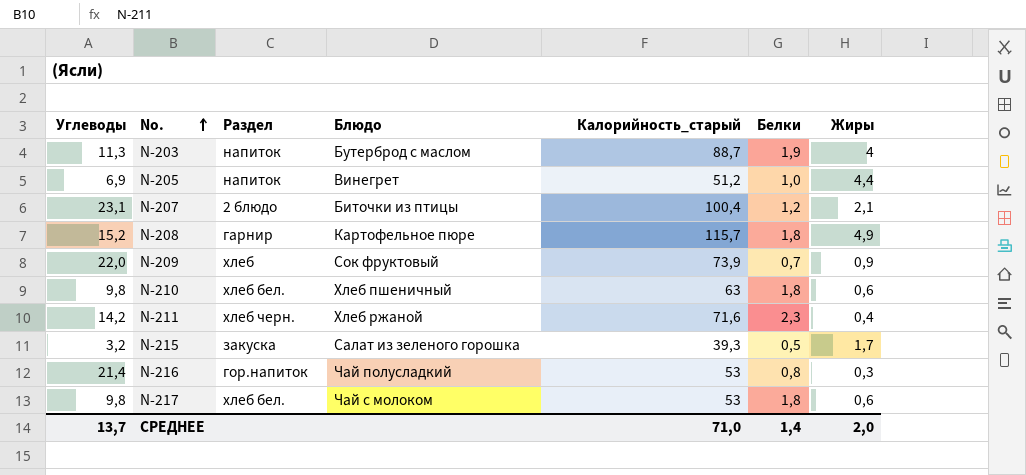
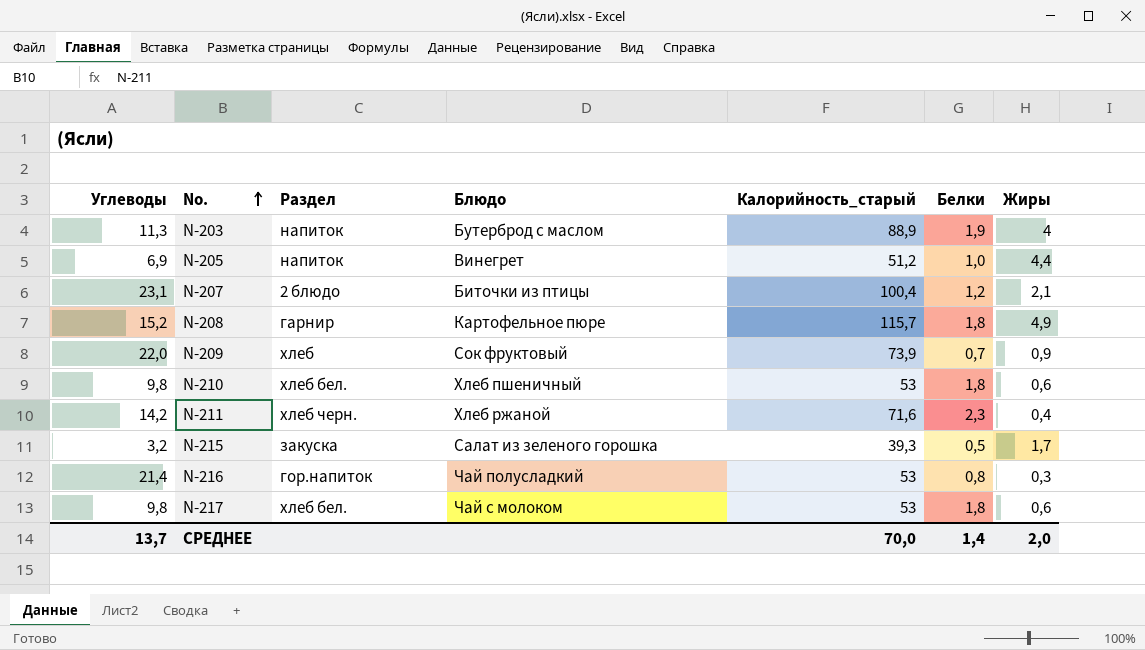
N-203 | Калорийность_старый: 88,7 -> 88,9
N-210 | Калорийность_старый: 63 -> 53
СРЕДНЕЕ | Калорийность_старый: 71,0 -> 70,0

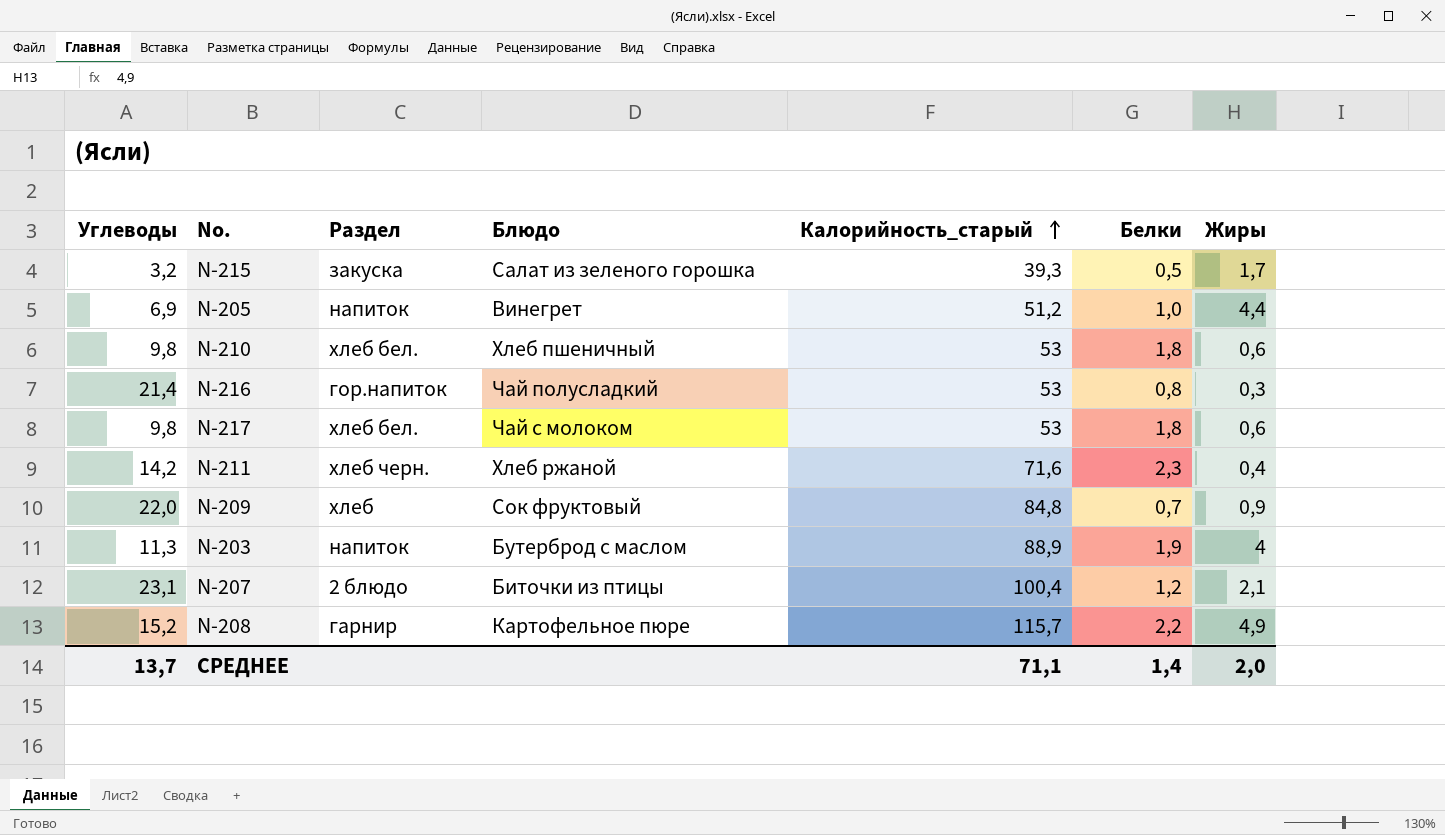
row order: No. ascending -> Калорийность_старый ascending
N-209 | Калорийность_старый: 73,9 -> 84,8
N-208 | Белки: 1,8 -> 2,2
СРЕДНЕЕ | Калорийность_старый: 70,0 -> 71,1

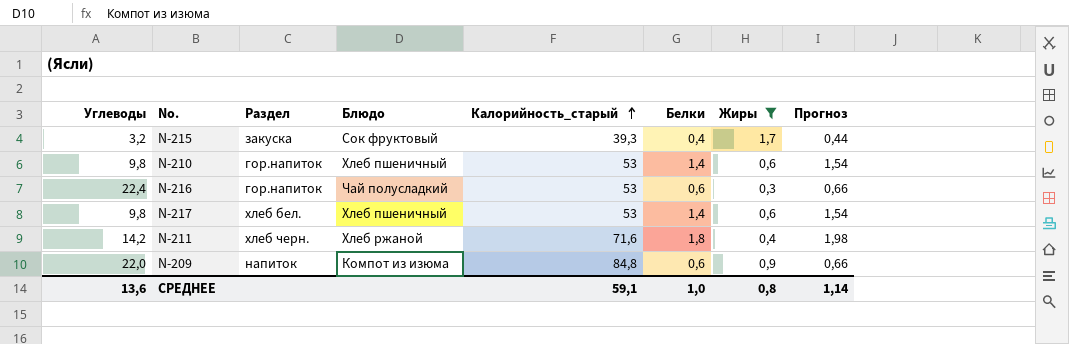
filter: none -> Жиры <= 1,7
column Прогноз | formula: none -> [Белки] * 1,1
N-215 | Блюдо: Салат из зеленого горошка -> Сок фруктовый
N-215 | Белки: 0,5 -> 0,4
N-210 | Раздел: хлеб бел. -> гор.напиток
N-210 | Белки: 1,8 -> 1,4
N-216 | Углеводы: 21,4 -> 22,4
N-216 | Белки: 0,8 -> 0,6
N-217 | Блюдо: Чай с молоком -> Хлеб пшеничный
N-217 | Белки: 1,8 -> 1,4
N-211 | Белки: 2,3 -> 1,8
N-209 | Раздел: хлеб -> напиток
N-209 | Блюдо: Сок фруктовый -> Компот из изюма
N-209 | Белки: 0,7 -> 0,6
СРЕДНЕЕ | Углеводы: 13,7 -> 13,6
СРЕДНЕЕ | Калорийность_старый: 71,1 -> 59,1
СРЕДНЕЕ | Белки: 1,4 -> 1,0
СРЕДНЕЕ | Жиры: 2,0 -> 0,8

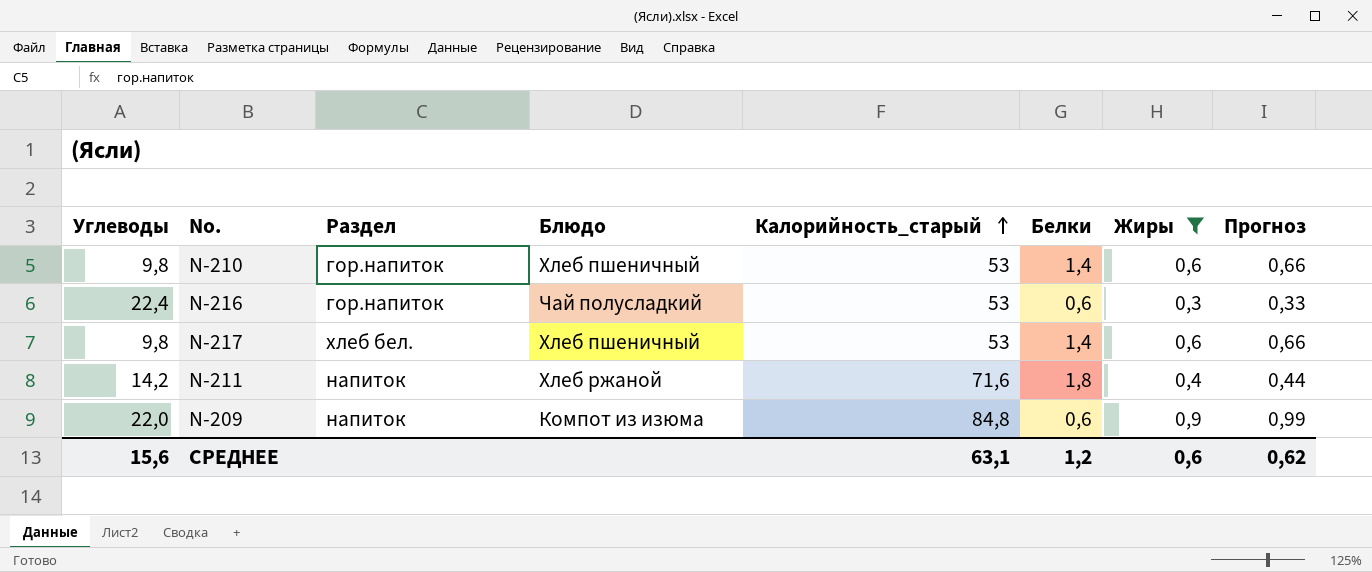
column Прогноз | formula: [Белки] * 1,1 -> [Жиры] * 1,1
row N-215: 3,2 | закуска | Сок фруктовый | 39,3 | 0,4 | 1,7 | 0,44 -> none
N-211 | Раздел: хлеб черн. -> напиток
СРЕДНЕЕ | Углеводы: 13,6 -> 15,6
СРЕДНЕЕ | Калорийность_старый: 59,1 -> 63,1
СРЕДНЕЕ | Белки: 1,0 -> 1,2
СРЕДНЕЕ | Жиры: 0,8 -> 0,6
СРЕДНЕЕ | Прогноз: 1,14 -> 0,62

